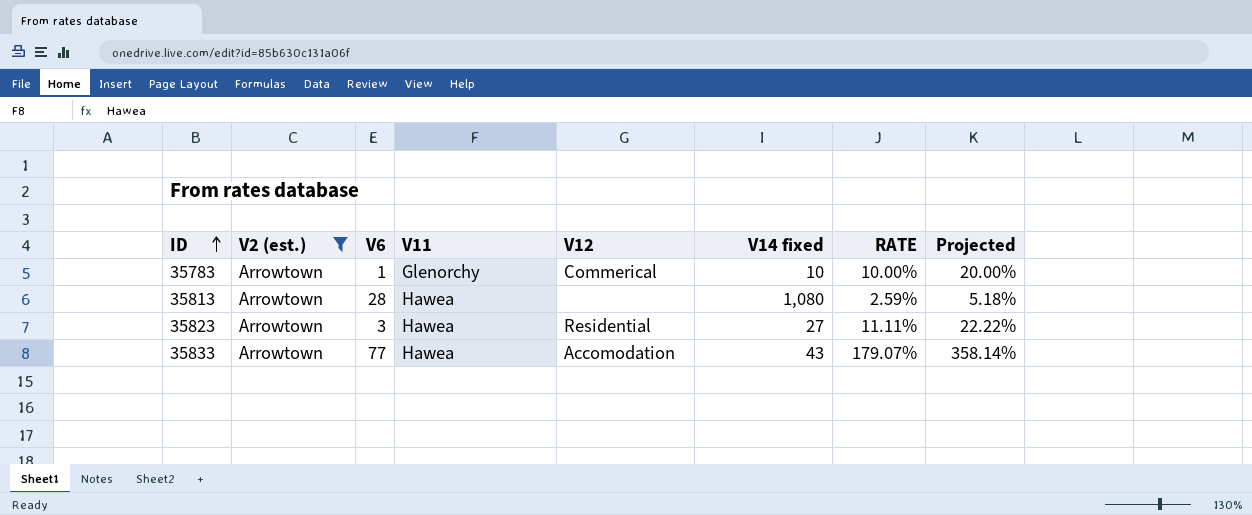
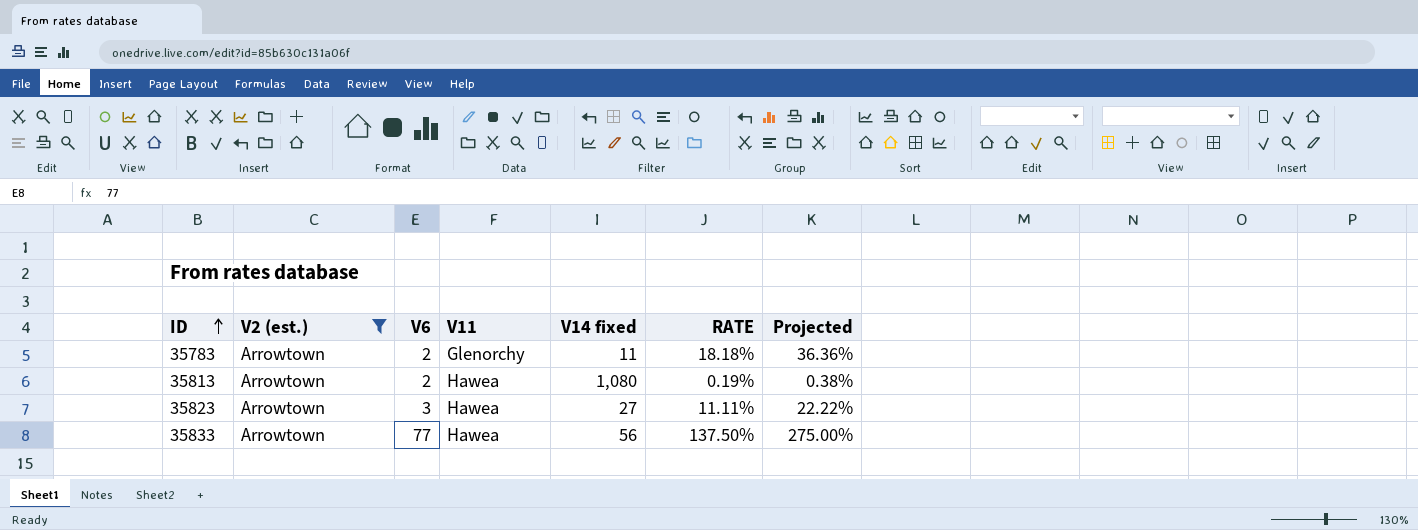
column V12 | position: 5 -> none
35783 | V6: 1 -> 2
35783 | V14 fixed: 10 -> 11
35783 | RATE: 10.00% -> 18.18%
35783 | Projected: 20.00% -> 36.36%
35813 | V6: 28 -> 2
35813 | RATE: 2.59% -> 0.19%
35813 | Projected: 5.18% -> 0.38%
35833 | V14 fixed: 43 -> 56
35833 | RATE: 179.07% -> 137.50%
35833 | Projected: 358.14% -> 275.00%

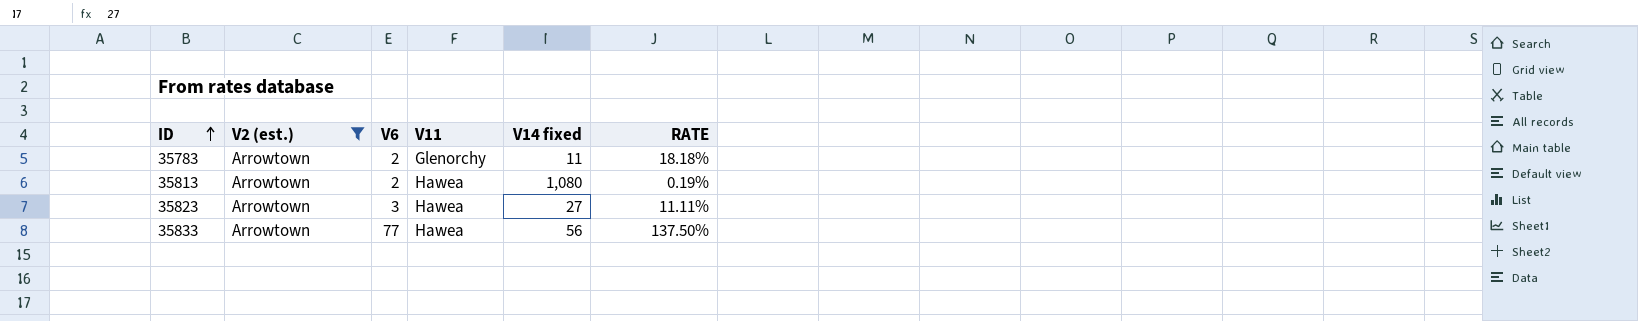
column Projected | formula: [RATE] * 2 -> none

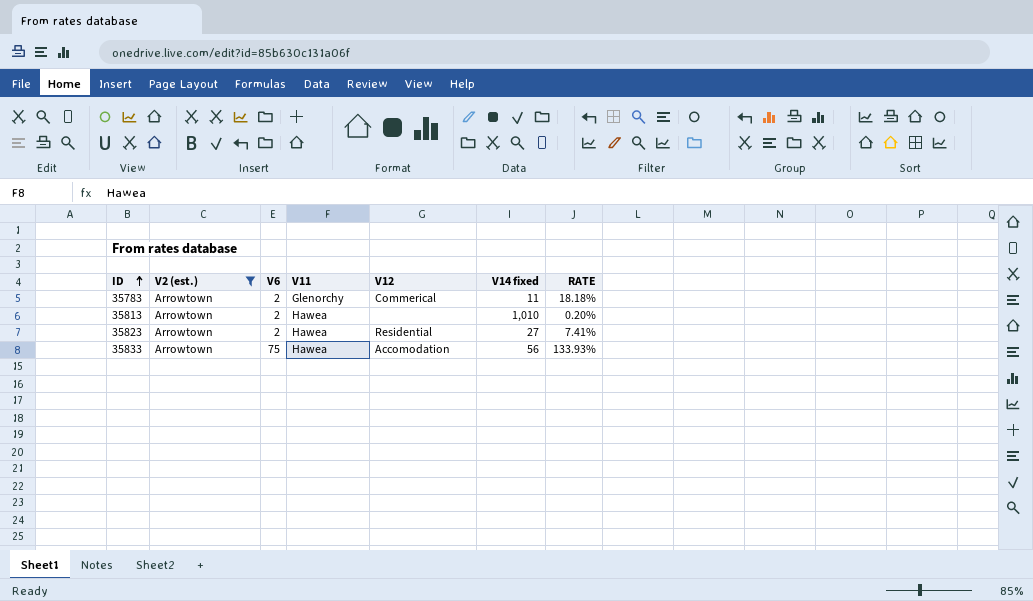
column V12 | position: none -> 5
35813 | V14 fixed: 1,080 -> 1,010
35813 | RATE: 0.19% -> 0.20%
35823 | V6: 3 -> 2
35823 | RATE: 11.11% -> 7.41%
35833 | V6: 77 -> 75
35833 | RATE: 137.50% -> 133.93%

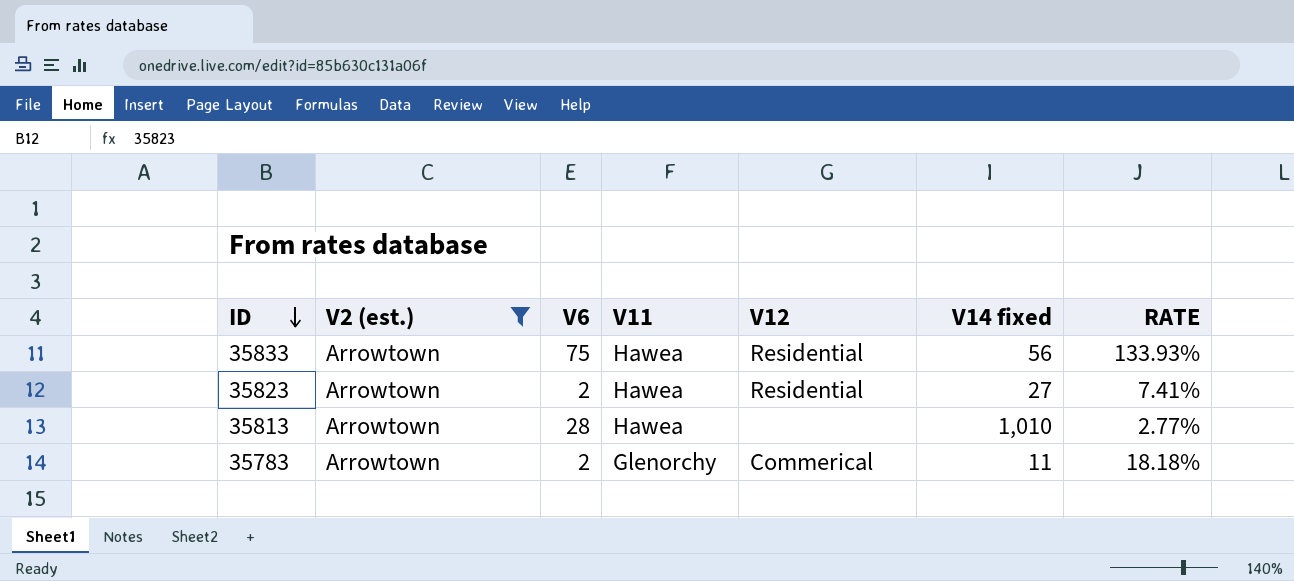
row order: ID ascending -> ID descending
35833 | V12: Accomodation -> Residential
35813 | V6: 2 -> 28
35813 | RATE: 0.20% -> 2.77%

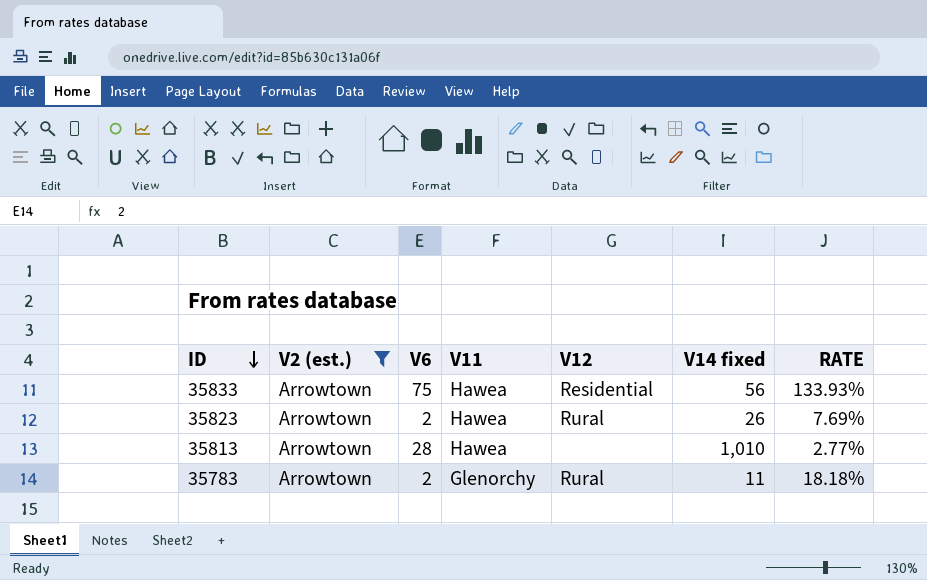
35823 | V12: Residential -> Rural
35823 | V14 fixed: 27 -> 26
35823 | RATE: 7.41% -> 7.69%
35783 | V12: Commerical -> Rural

